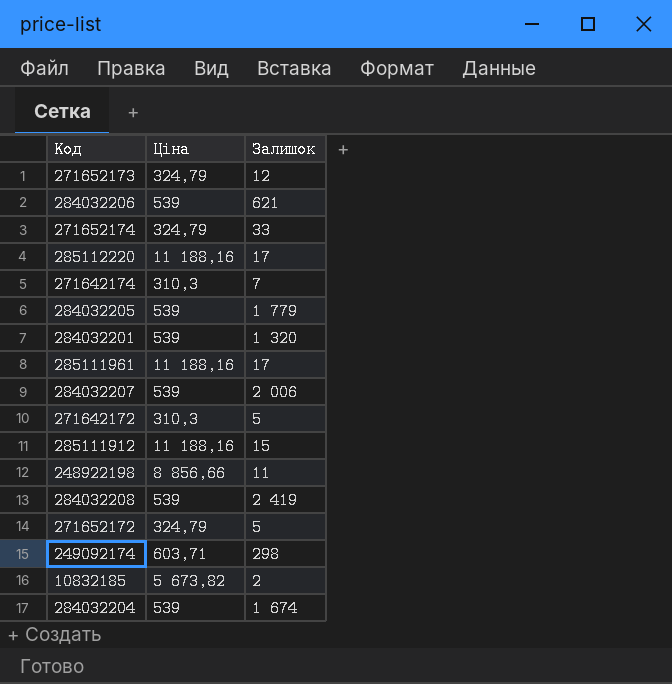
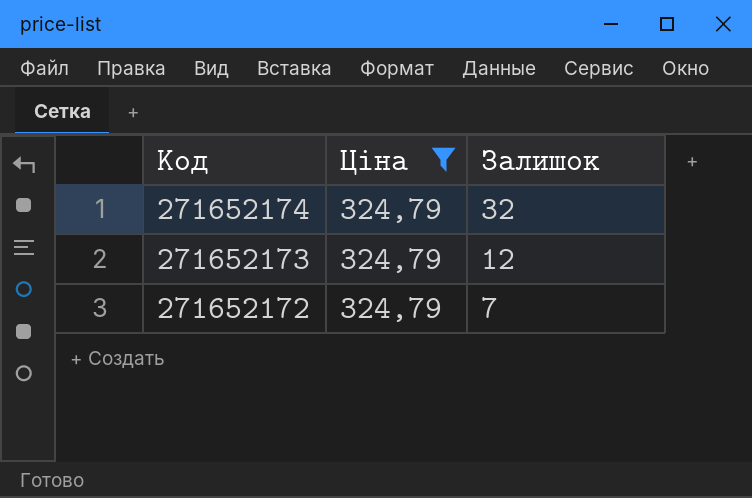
filter: none -> Ціна = 324,79
row order: none -> Код descending
271652174 | Залишок: 33 -> 32
271652172 | Залишок: 5 -> 7

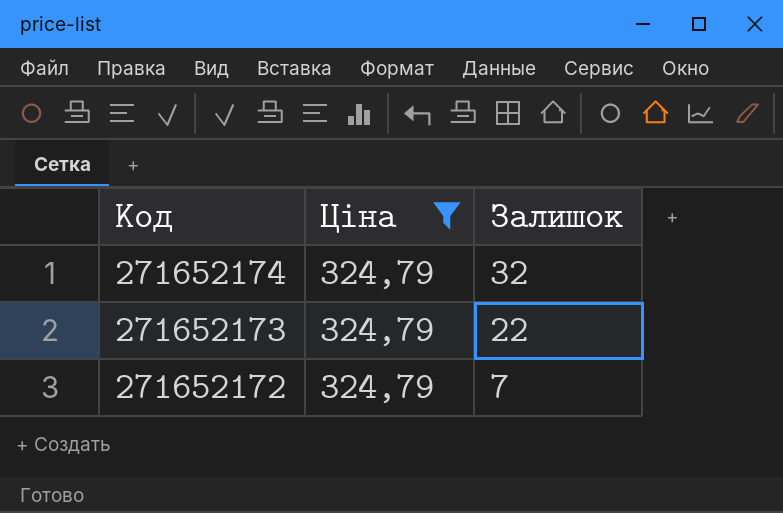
271652173 | Залишок: 12 -> 22

